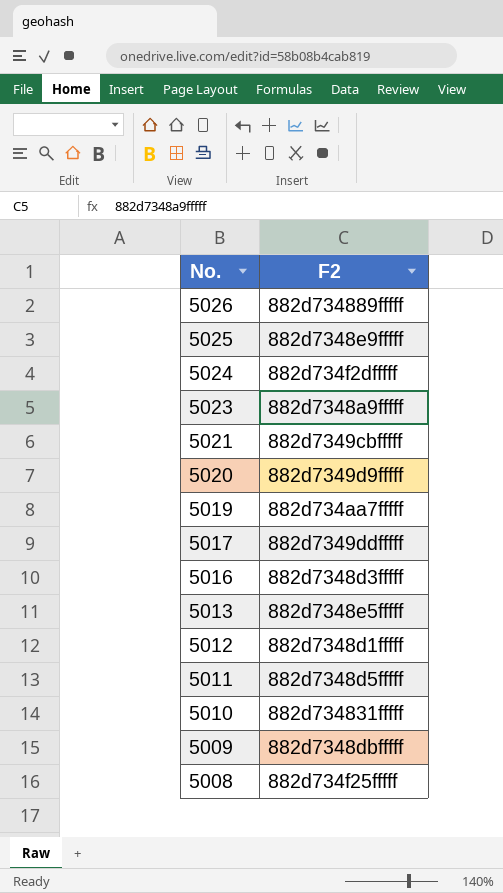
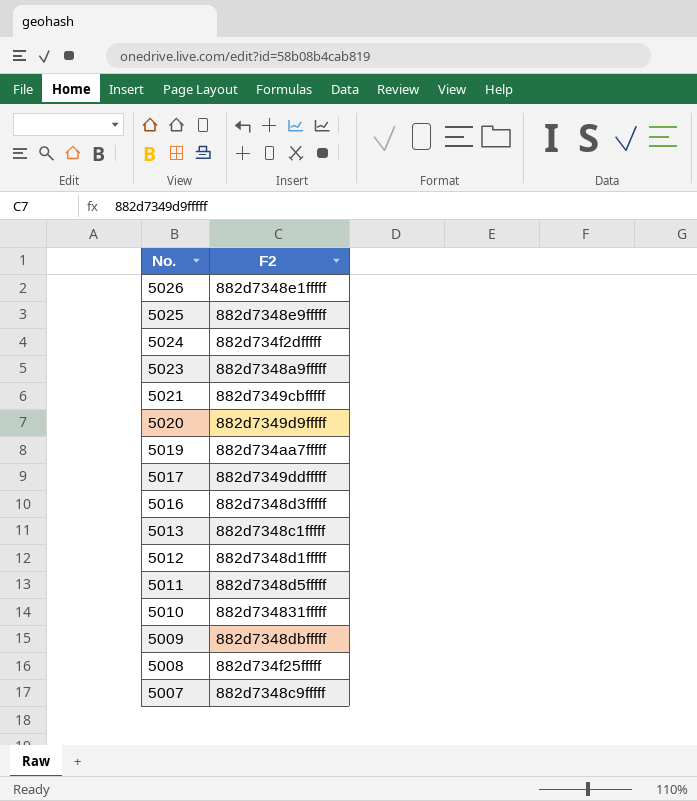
5026 | F2: 882d734889fffff -> 882d7348e1fffff
5013 | F2: 882d7348e5fffff -> 882d7348c1fffff
row 5007: none -> 882d7348c9fffff

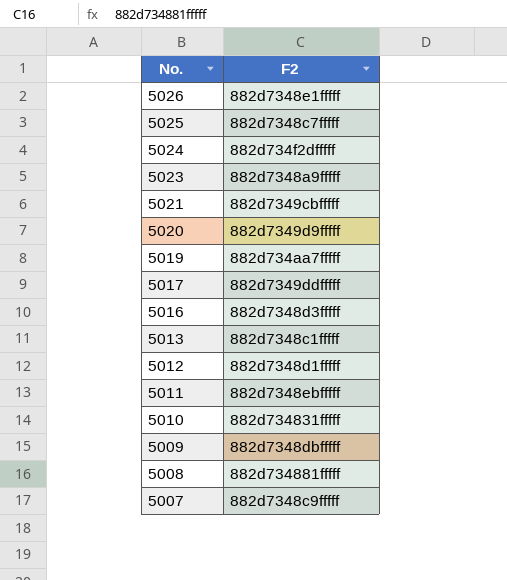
5025 | F2: 882d7348e9fffff -> 882d7348c7fffff
5011 | F2: 882d7348d5fffff -> 882d7348ebfffff
5008 | F2: 882d734f25fffff -> 882d734881fffff

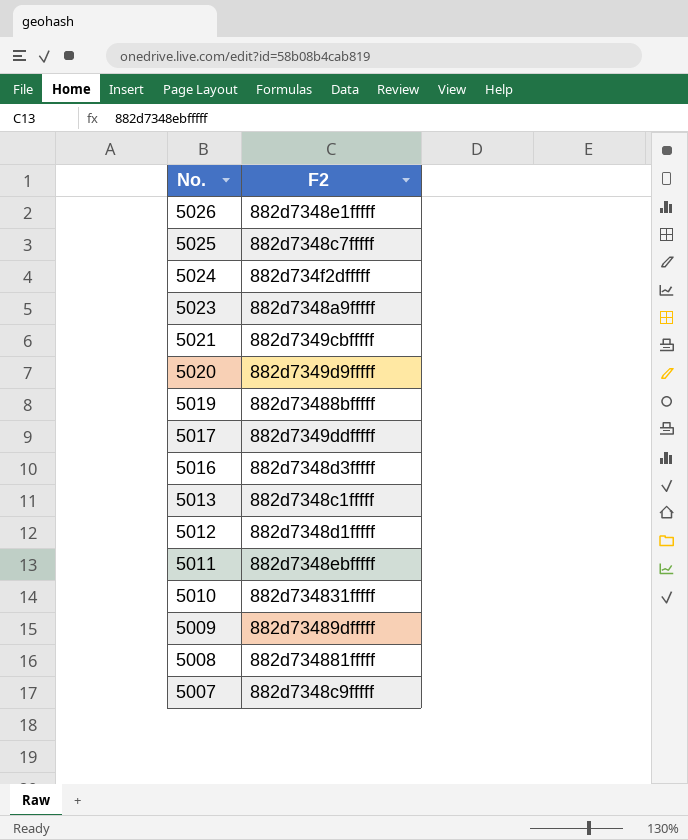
5019 | F2: 882d734aa7fffff -> 882d73488bfffff
5009 | F2: 882d7348dbfffff -> 882d73489dfffff

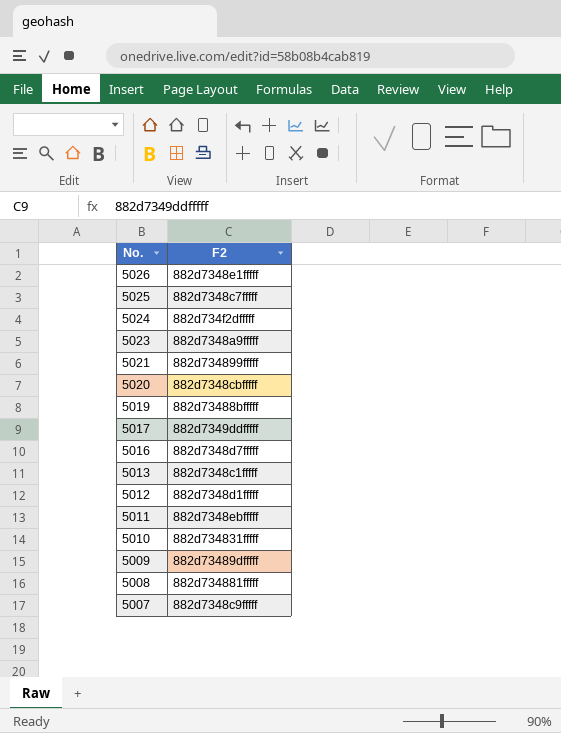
5021 | F2: 882d7349cbfffff -> 882d734899fffff
5020 | F2: 882d7349d9fffff -> 882d7348cbfffff
5016 | F2: 882d7348d3fffff -> 882d7348d7fffff

